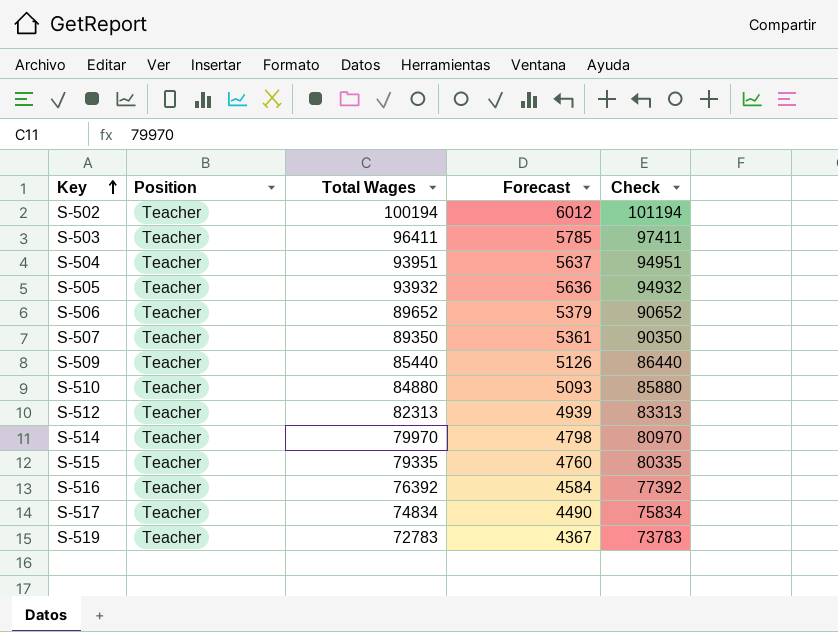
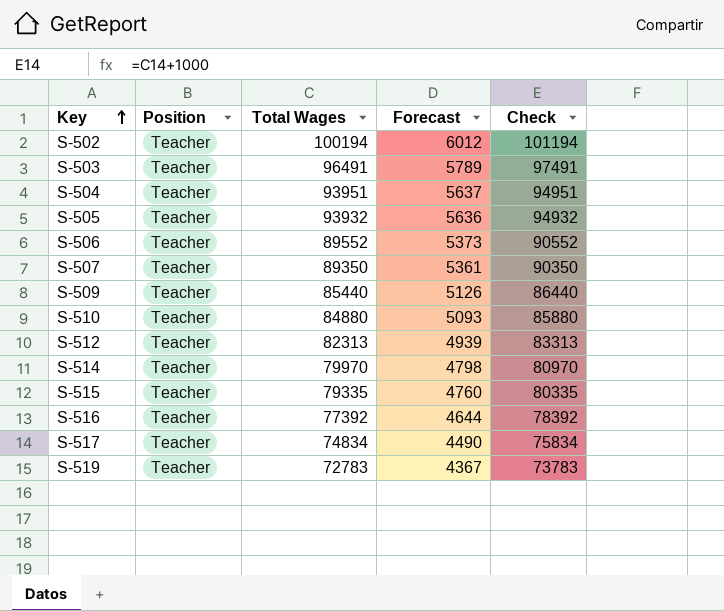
S-503 | Total Wages: 96411 -> 96491
S-503 | Forecast: 5785 -> 5789
S-503 | Check: 97411 -> 97491
S-506 | Total Wages: 89652 -> 89552
S-506 | Forecast: 5379 -> 5373
S-506 | Check: 90652 -> 90552
S-516 | Total Wages: 76392 -> 77392
S-516 | Forecast: 4584 -> 4644
S-516 | Check: 77392 -> 78392

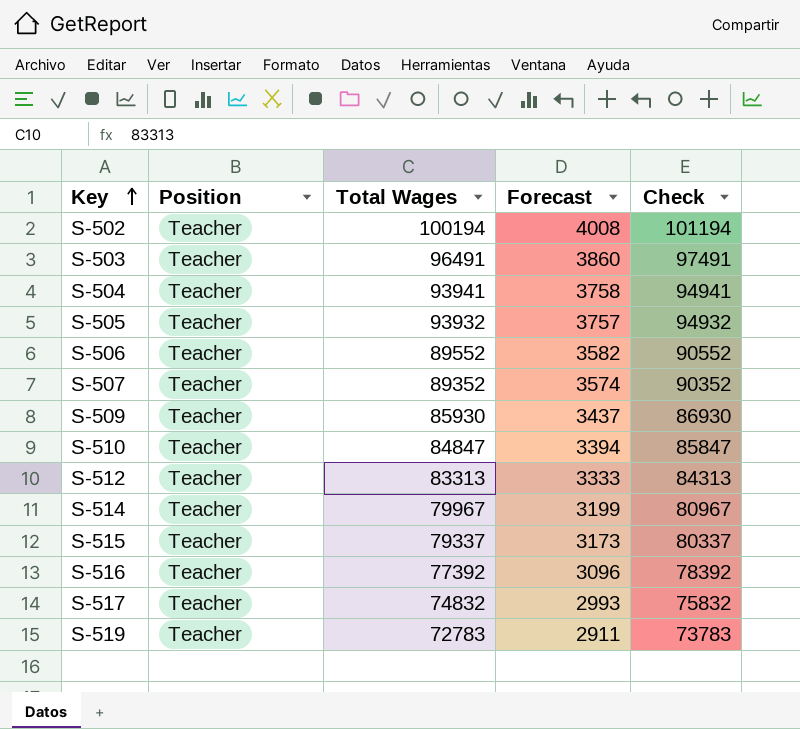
column Forecast | formula: [Total Wages] * 0.06 -> [Total Wages] * 0.04
S-504 | Total Wages: 93951 -> 93941
S-504 | Check: 94951 -> 94941
S-507 | Total Wages: 89350 -> 89352
S-507 | Check: 90350 -> 90352
S-509 | Total Wages: 85440 -> 85930
S-509 | Check: 86440 -> 86930
S-510 | Total Wages: 84880 -> 84847
S-510 | Check: 85880 -> 85847
S-512 | Total Wages: 82313 -> 83313
S-512 | Check: 83313 -> 84313
S-514 | Total Wages: 79970 -> 79967
S-514 | Check: 80970 -> 80967
S-515 | Total Wages: 79335 -> 79337
S-515 | Check: 80335 -> 80337
S-517 | Total Wages: 74834 -> 74832
S-517 | Check: 75834 -> 75832

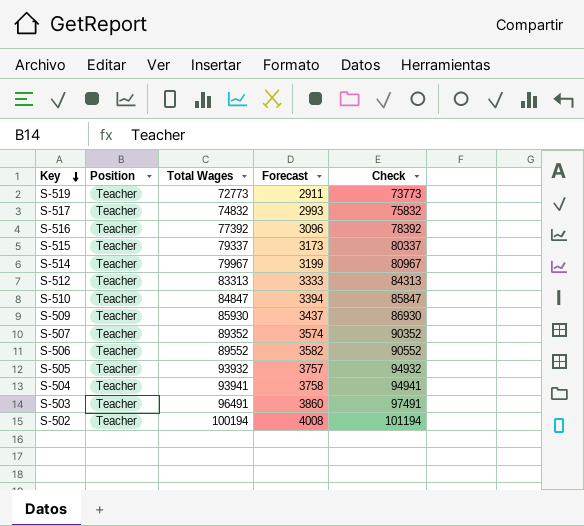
row order: Key ascending -> Key descending
S-519 | Total Wages: 72783 -> 72773
S-519 | Check: 73783 -> 73773

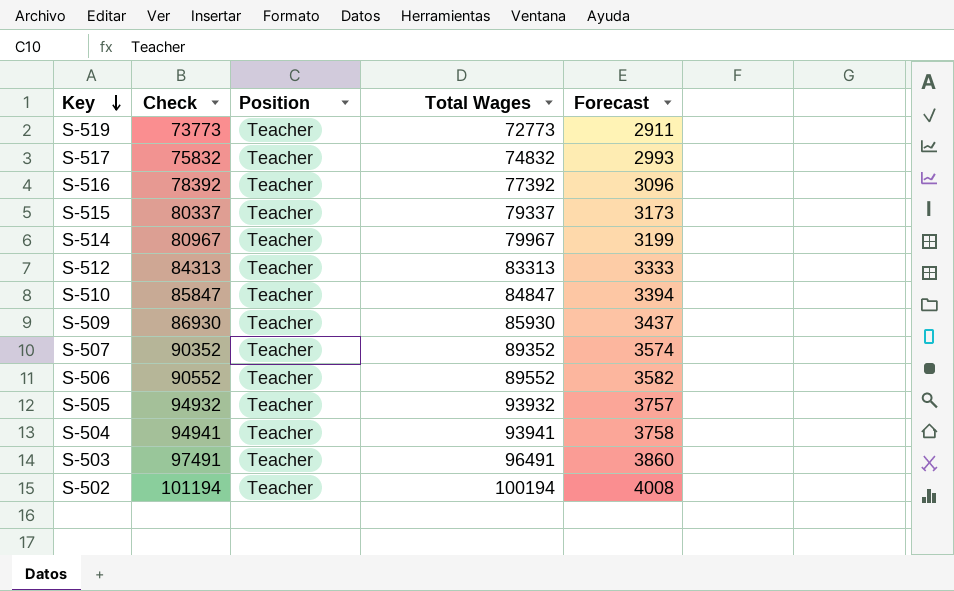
column Check | position: 5 -> 2

